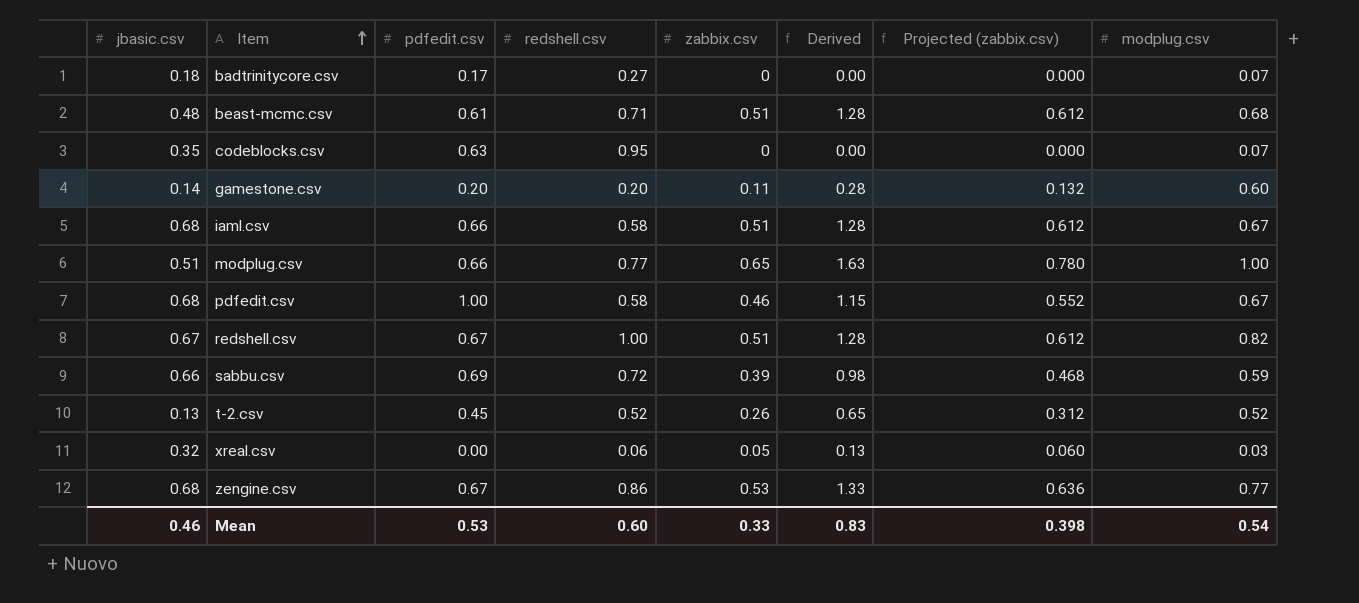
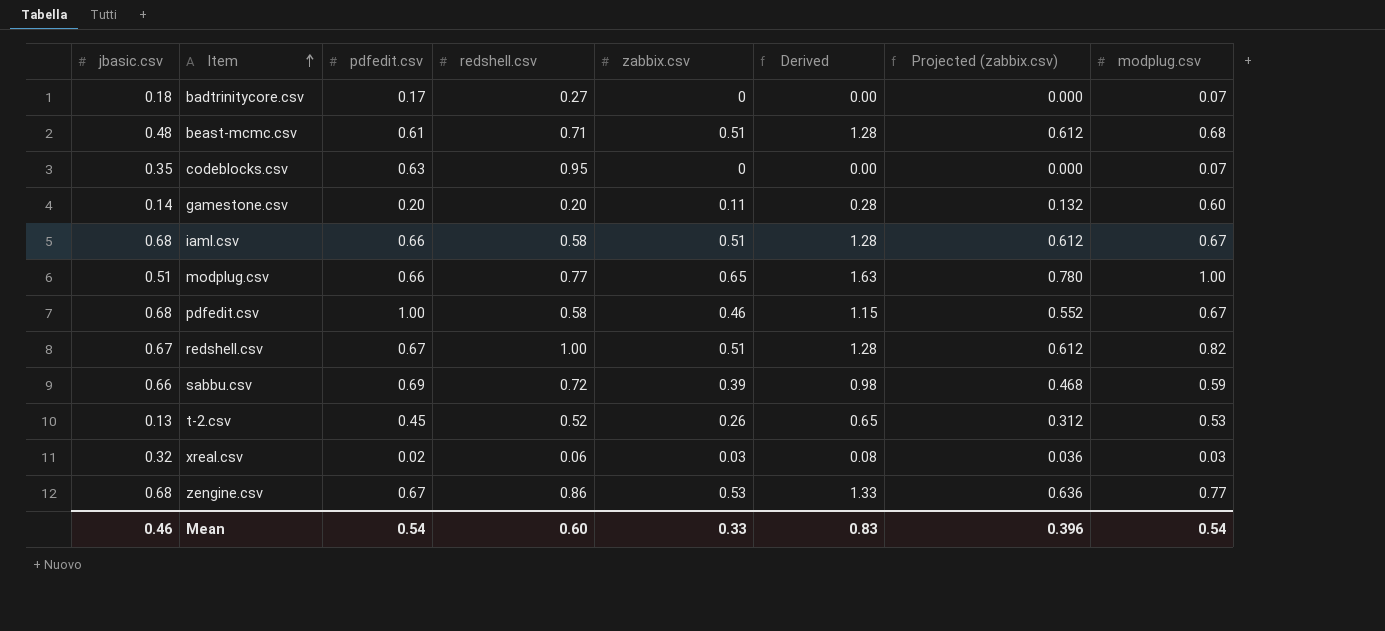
t-2.csv | modplug.csv: 0.52 -> 0.53
xreal.csv | pdfedit.csv: 0.00 -> 0.02
xreal.csv | zabbix.csv: 0.05 -> 0.03
xreal.csv | Derived: 0.13 -> 0.08
xreal.csv | Projected (zabbix.csv): 0.060 -> 0.036
Mean | pdfedit.csv: 0.53 -> 0.54
Mean | Projected (zabbix.csv): 0.398 -> 0.396

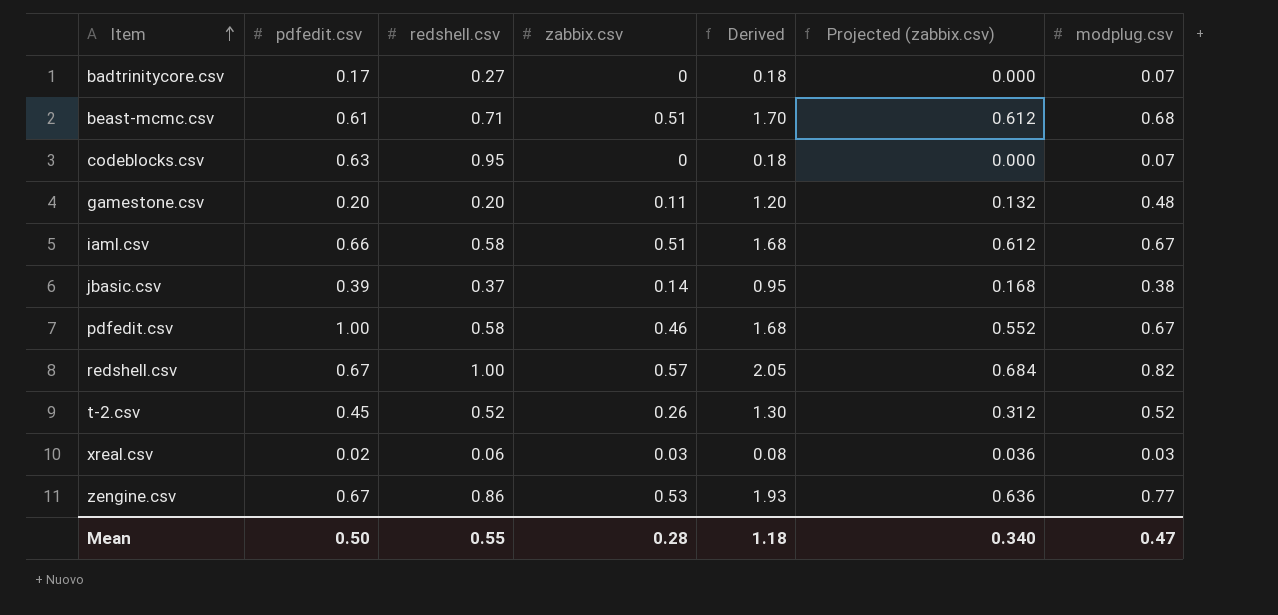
column jbasic.csv | position: 1 -> none
column Derived | formula: [zabbix.csv] * 2.5 -> [modplug.csv] * 2.5
row modplug.csv: 0.51 | 0.66 | 0.77 | 0.65 | 1.63 | 0.780 | 1.00 -> none
row sabbu.csv: 0.66 | 0.69 | 0.72 | 0.39 | 0.98 | 0.468 | 0.59 -> none
gamestone.csv | modplug.csv: 0.60 -> 0.48
row jbasic.csv: none -> 0.39 | 0.37 | 0.14 | 0.95 | 0.168 | 0.38
redshell.csv | zabbix.csv: 0.51 -> 0.57
redshell.csv | Projected (zabbix.csv): 0.612 -> 0.684
t-2.csv | modplug.csv: 0.53 -> 0.52
Mean | pdfedit.csv: 0.54 -> 0.50
Mean | redshell.csv: 0.60 -> 0.55
Mean | zabbix.csv: 0.33 -> 0.28
Mean | Derived: 0.83 -> 1.18
Mean | Projected (zabbix.csv): 0.396 -> 0.340
Mean | modplug.csv: 0.54 -> 0.47

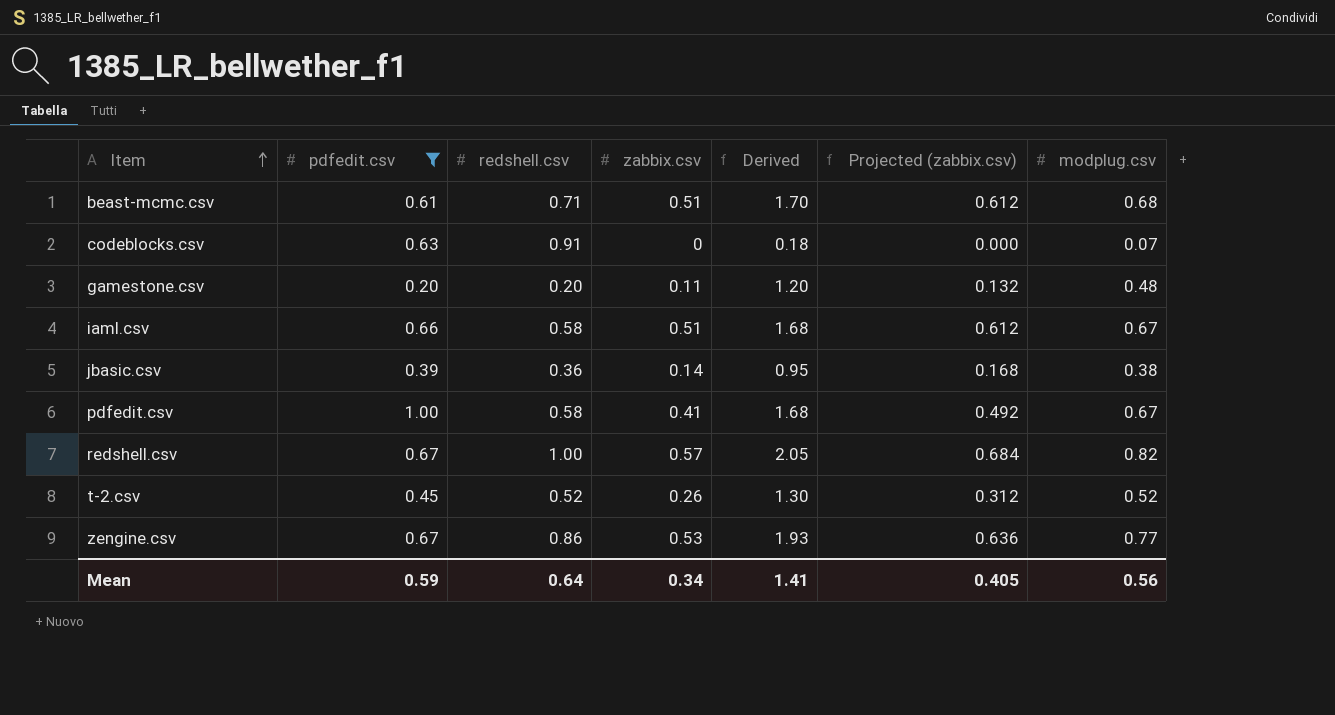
filter: none -> pdfedit.csv >= 0.20
codeblocks.csv | redshell.csv: 0.95 -> 0.91
jbasic.csv | redshell.csv: 0.37 -> 0.36
pdfedit.csv | zabbix.csv: 0.46 -> 0.41
pdfedit.csv | Projected (zabbix.csv): 0.552 -> 0.492
Mean | pdfedit.csv: 0.50 -> 0.59
Mean | redshell.csv: 0.55 -> 0.64
Mean | zabbix.csv: 0.28 -> 0.34
Mean | Derived: 1.18 -> 1.41
Mean | Projected (zabbix.csv): 0.340 -> 0.405
Mean | modplug.csv: 0.47 -> 0.56

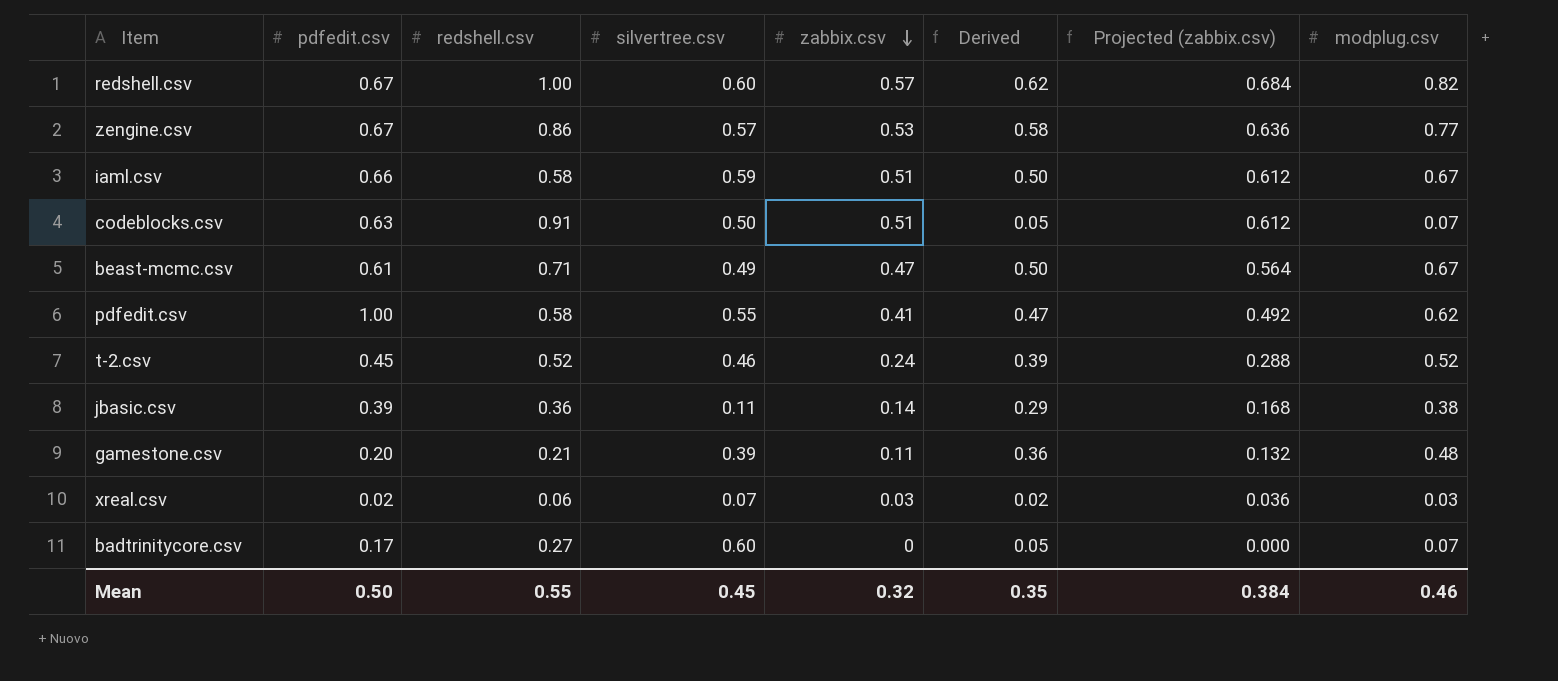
filter: pdfedit.csv >= 0.20 -> none
row order: Item ascending -> zabbix.csv descending
column silvertree.csv | position: none -> 4
column Derived | formula: [modplug.csv] * 2.5 -> [modplug.csv] * 0.75
codeblocks.csv | zabbix.csv: 0 -> 0.51
codeblocks.csv | Projected (zabbix.csv): 0.000 -> 0.612
beast-mcmc.csv | zabbix.csv: 0.51 -> 0.47
beast-mcmc.csv | Projected (zabbix.csv): 0.612 -> 0.564
beast-mcmc.csv | modplug.csv: 0.68 -> 0.67
pdfedit.csv | modplug.csv: 0.67 -> 0.62
t-2.csv | zabbix.csv: 0.26 -> 0.24
t-2.csv | Projected (zabbix.csv): 0.312 -> 0.288
gamestone.csv | redshell.csv: 0.20 -> 0.21
Mean | pdfedit.csv: 0.59 -> 0.50
Mean | redshell.csv: 0.64 -> 0.55
Mean | zabbix.csv: 0.34 -> 0.32
Mean | Derived: 1.41 -> 0.35
Mean | Projected (zabbix.csv): 0.405 -> 0.384
Mean | modplug.csv: 0.56 -> 0.46

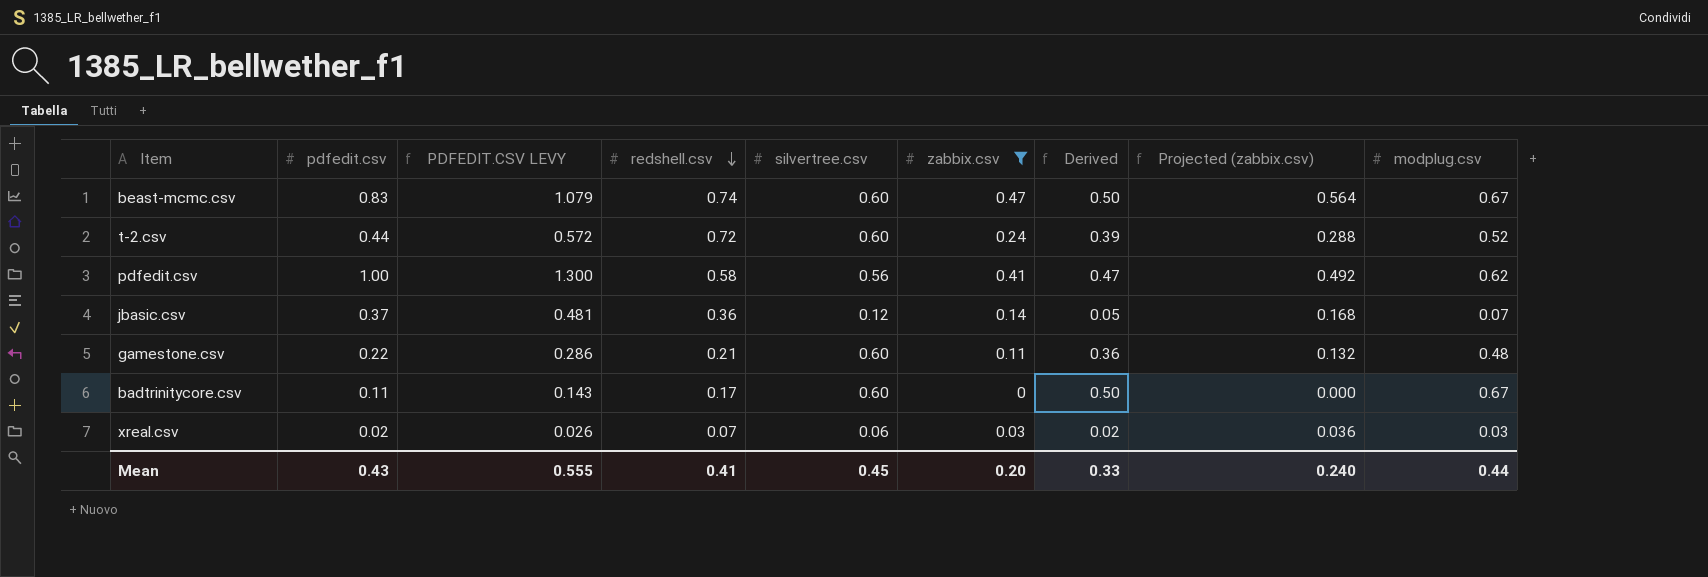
filter: none -> zabbix.csv <= 0.47
row order: zabbix.csv descending -> redshell.csv descending
column PDFEDIT.CSV LEVY | formula: none -> [pdfedit.csv] * 1.3
beast-mcmc.csv | pdfedit.csv: 0.61 -> 0.83
beast-mcmc.csv | redshell.csv: 0.71 -> 0.74
beast-mcmc.csv | silvertree.csv: 0.49 -> 0.60
t-2.csv | pdfedit.csv: 0.45 -> 0.44
t-2.csv | redshell.csv: 0.52 -> 0.72
t-2.csv | silvertree.csv: 0.46 -> 0.60
pdfedit.csv | silvertree.csv: 0.55 -> 0.56
jbasic.csv | pdfedit.csv: 0.39 -> 0.37
jbasic.csv | silvertree.csv: 0.11 -> 0.12
jbasic.csv | Derived: 0.29 -> 0.05
jbasic.csv | modplug.csv: 0.38 -> 0.07
gamestone.csv | pdfedit.csv: 0.20 -> 0.22
gamestone.csv | silvertree.csv: 0.39 -> 0.60
badtrinitycore.csv | pdfedit.csv: 0.17 -> 0.11
badtrinitycore.csv | redshell.csv: 0.27 -> 0.17
badtrinitycore.csv | Derived: 0.05 -> 0.50
badtrinitycore.csv | modplug.csv: 0.07 -> 0.67
xreal.csv | redshell.csv: 0.06 -> 0.07
xreal.csv | silvertree.csv: 0.07 -> 0.06
Mean | pdfedit.csv: 0.50 -> 0.43
Mean | redshell.csv: 0.55 -> 0.41
Mean | zabbix.csv: 0.32 -> 0.20
Mean | Derived: 0.35 -> 0.33
Mean | Projected (zabbix.csv): 0.384 -> 0.240
Mean | modplug.csv: 0.46 -> 0.44

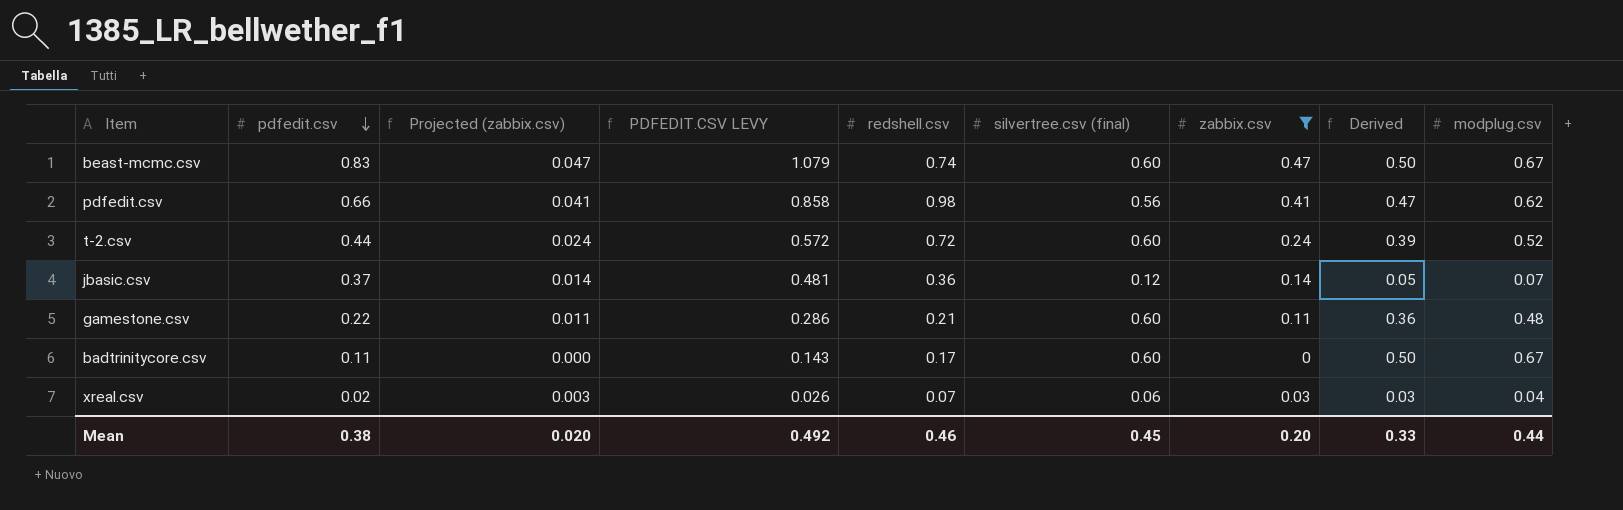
row order: redshell.csv descending -> pdfedit.csv descending
column Projected (zabbix.csv) | formula: [zabbix.csv] * 1.2 -> [zabbix.csv] * 0.1
column Projected (zabbix.csv) | position: 8 -> 3
column name: silvertree.csv -> silvertree.csv (final)
pdfedit.csv | pdfedit.csv: 1.00 -> 0.66
pdfedit.csv | PDFEDIT.CSV LEVY: 1.300 -> 0.858
pdfedit.csv | redshell.csv: 0.58 -> 0.98
xreal.csv | Derived: 0.02 -> 0.03
xreal.csv | modplug.csv: 0.03 -> 0.04
Mean | pdfedit.csv: 0.43 -> 0.38
Mean | Projected (zabbix.csv): 0.240 -> 0.020
Mean | PDFEDIT.CSV LEVY: 0.555 -> 0.492
Mean | redshell.csv: 0.41 -> 0.46

